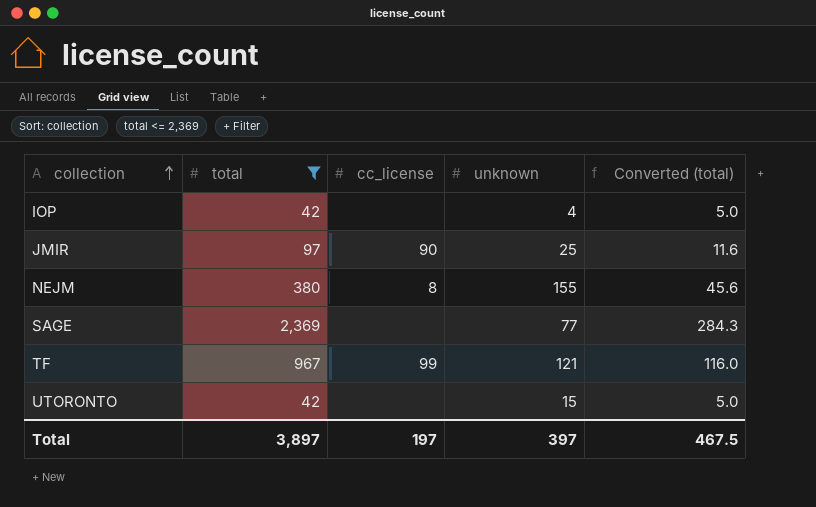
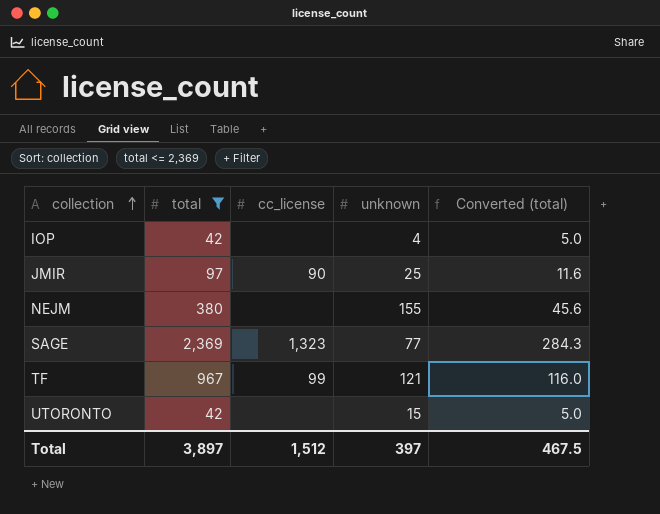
NEJM | cc_license: 8 -> none
SAGE | cc_license: none -> 1,323
Total | cc_license: 197 -> 1,512

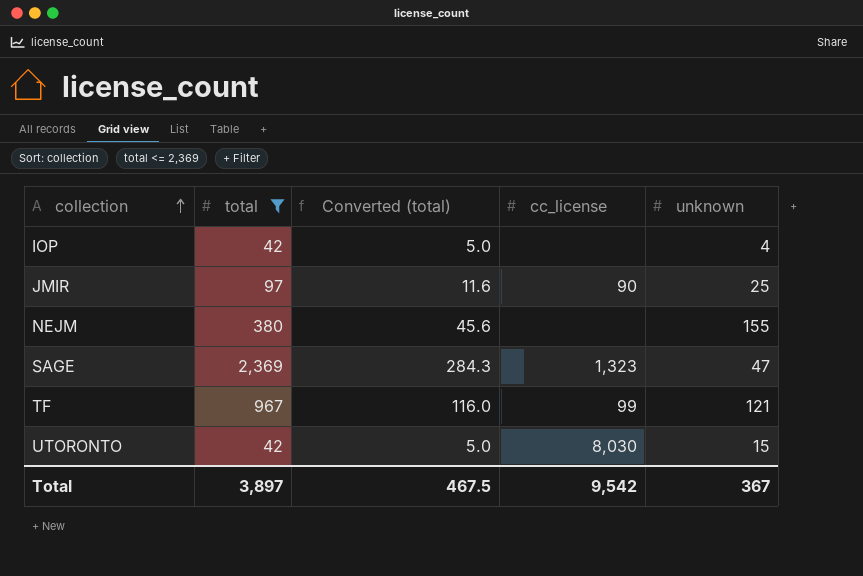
column Converted (total) | position: 5 -> 3
SAGE | unknown: 77 -> 47
UTORONTO | cc_license: none -> 8,030
Total | cc_license: 1,512 -> 9,542
Total | unknown: 397 -> 367

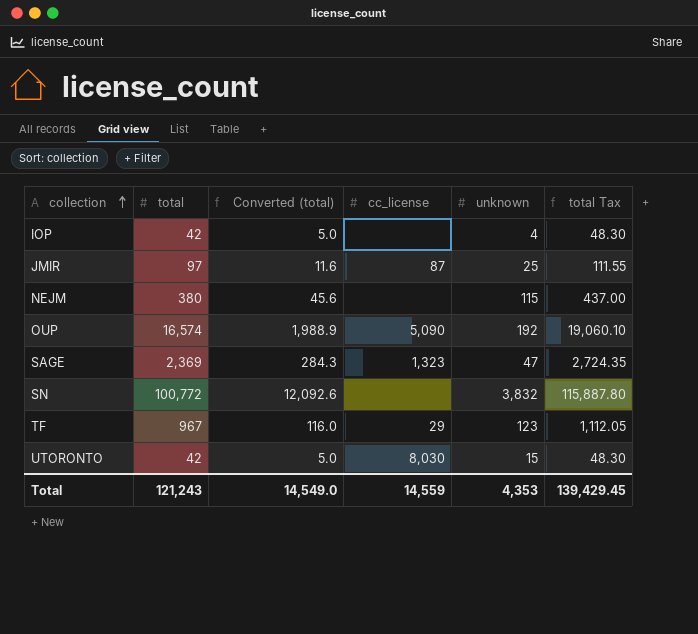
filter: total <= 2,369 -> none
column total Tax | formula: none -> [total] * 1.15
JMIR | cc_license: 90 -> 87
NEJM | unknown: 155 -> 115
TF | cc_license: 99 -> 29
TF | unknown: 121 -> 123
Total | total: 3,897 -> 121,243
Total | Converted (total): 467.5 -> 14,549.0
Total | cc_license: 9,542 -> 14,559
Total | unknown: 367 -> 4,353

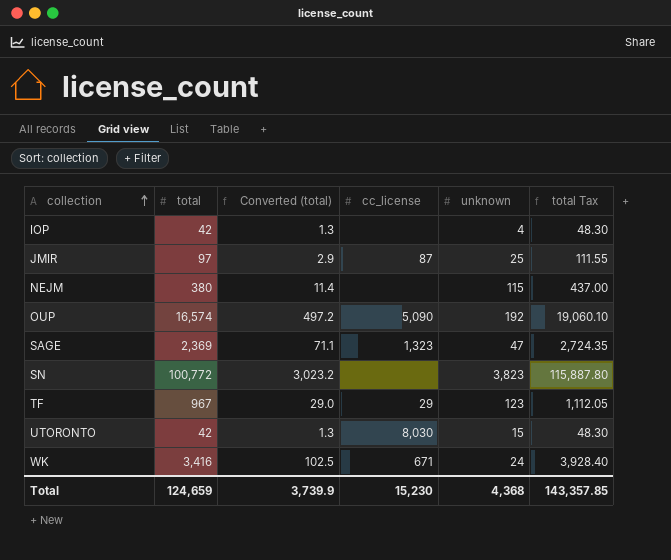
column Converted (total) | formula: [total] * 0.12 -> [total] * 0.03
SN | unknown: 3,832 -> 3,823
row WK: none -> 3,416 | 102.5 | 671 | 24 | 3,928.40
Total | total: 121,243 -> 124,659
Total | Converted (total): 14,549.0 -> 3,739.9
Total | cc_license: 14,559 -> 15,230
Total | unknown: 4,353 -> 4,368
Total | total Tax: 139,429.45 -> 143,357.85

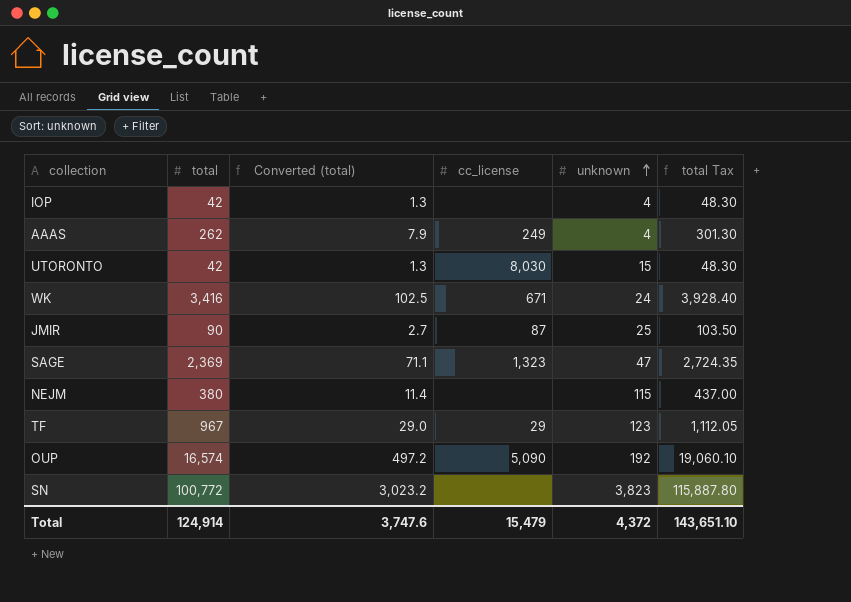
row order: collection ascending -> unknown ascending
row AAAS: none -> 262 | 7.9 | 249 | 4 | 301.30
JMIR | total: 97 -> 90
JMIR | Converted (total): 2.9 -> 2.7
JMIR | total Tax: 111.55 -> 103.50
Total | total: 124,659 -> 124,914
Total | Converted (total): 3,739.9 -> 3,747.6
Total | cc_license: 15,230 -> 15,479
Total | unknown: 4,368 -> 4,372
Total | total Tax: 143,357.85 -> 143,651.10

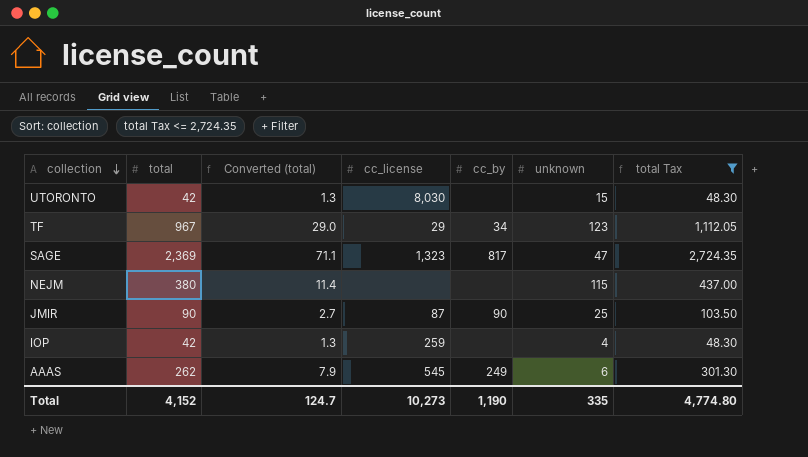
filter: none -> total Tax <= 2,724.35
row order: unknown ascending -> collection descending
column cc_by | position: none -> 5
IOP | cc_license: none -> 259
AAAS | cc_license: 249 -> 545
AAAS | unknown: 4 -> 6
Total | total: 124,914 -> 4,152
Total | Converted (total): 3,747.6 -> 124.7
Total | cc_license: 15,479 -> 10,273
Total | unknown: 4,372 -> 335
Total | total Tax: 143,651.10 -> 4,774.80

